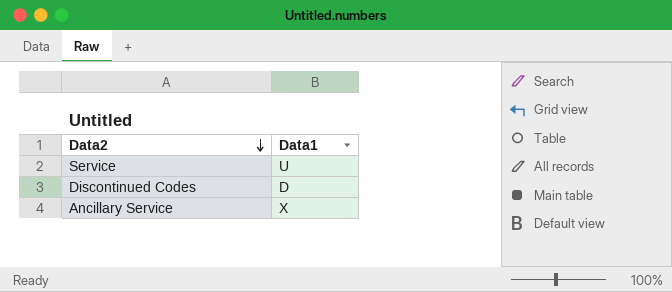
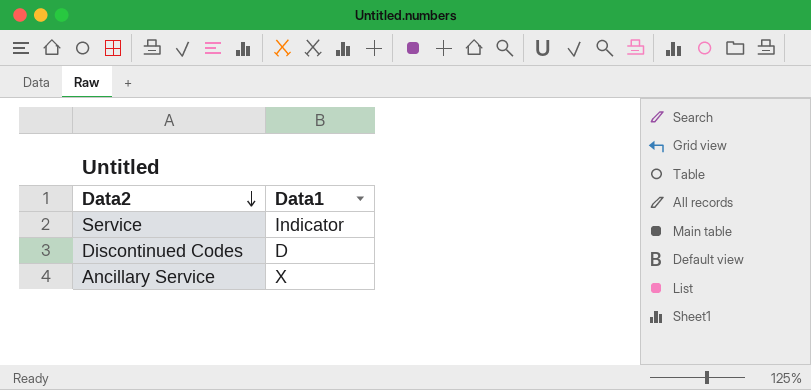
Service | Data1: U -> Indicator

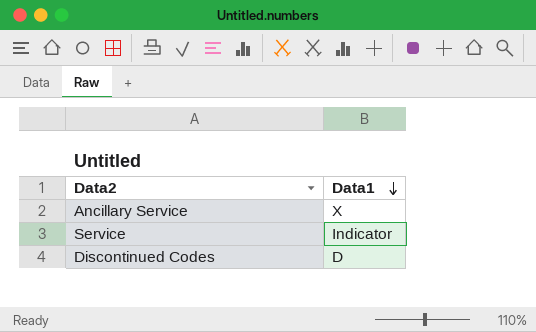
row order: Data2 descending -> Data1 descending

